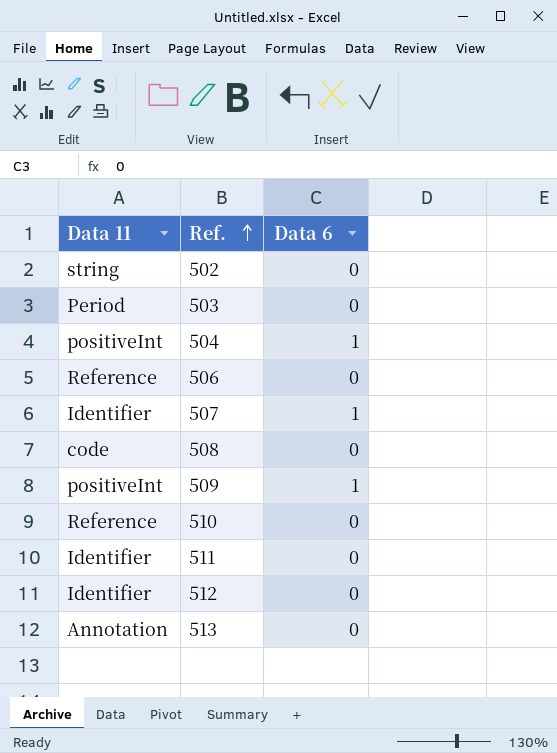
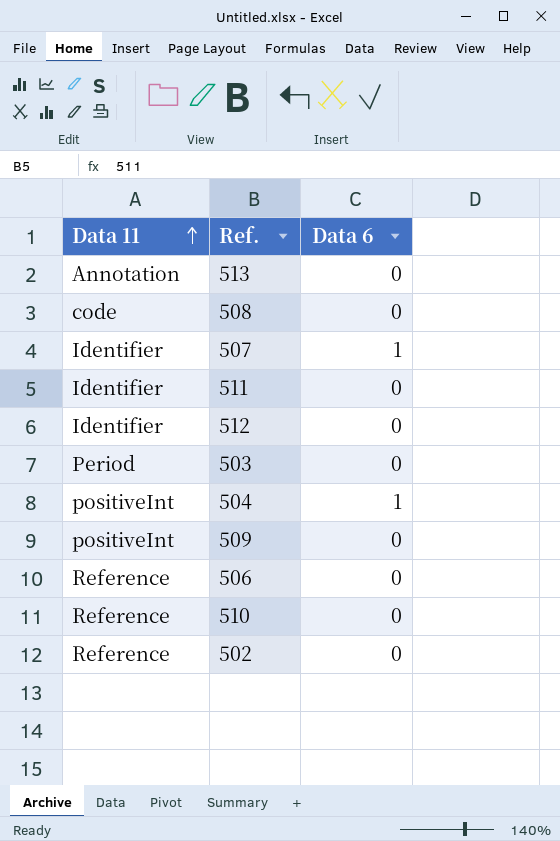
row order: Ref. ascending -> Data 11 ascending
509 | Data 6: 1 -> 0
502 | Data 11: string -> Reference

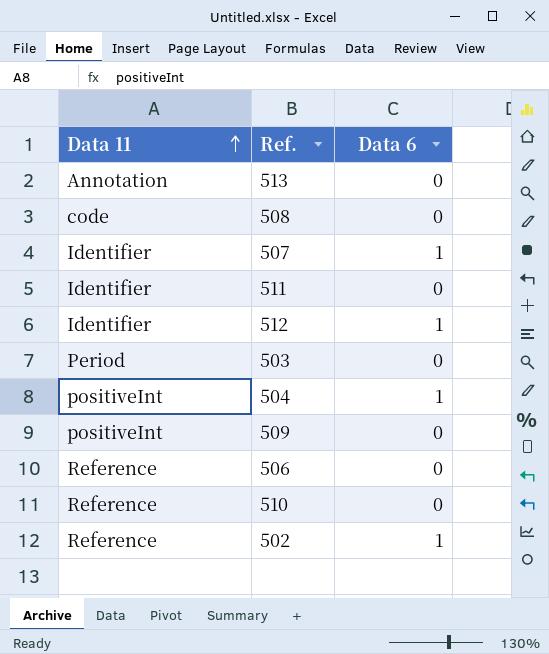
512 | Data 6: 0 -> 1
502 | Data 6: 0 -> 1

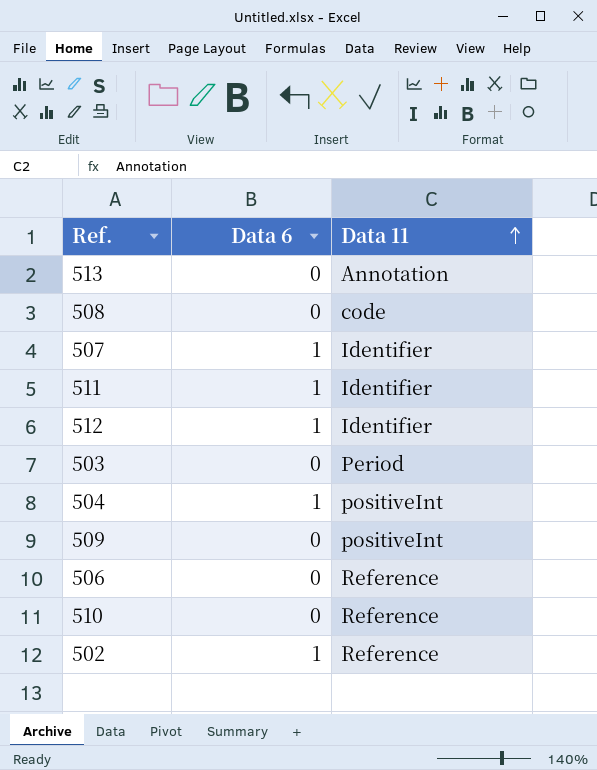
column Data 11 | position: 1 -> 3
511 | Data 6: 0 -> 1

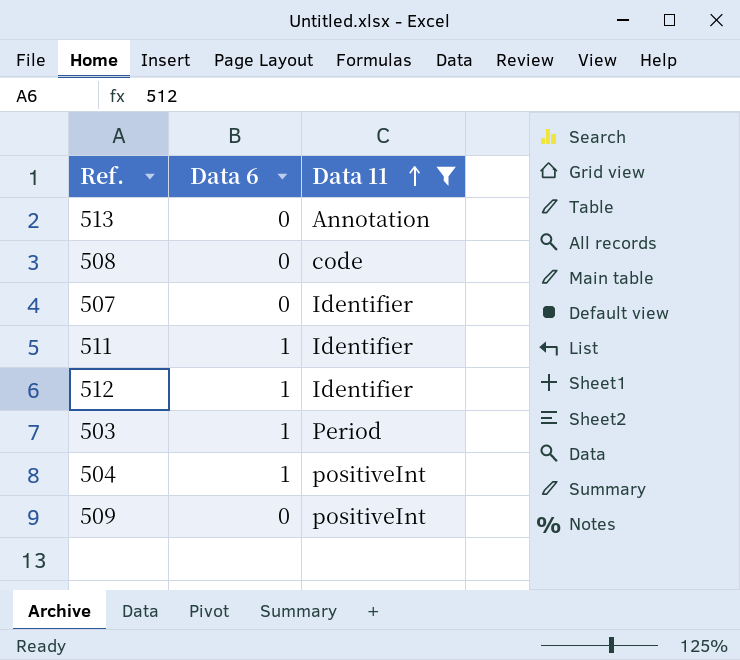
filter: none -> Data 11 != Reference
507 | Data 6: 1 -> 0
503 | Data 6: 0 -> 1

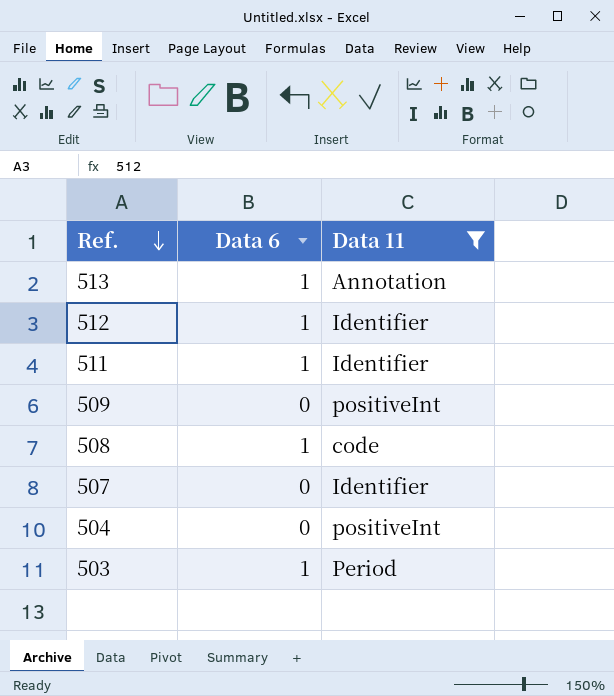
row order: Data 11 ascending -> Ref. descending
513 | Data 6: 0 -> 1
508 | Data 6: 0 -> 1
504 | Data 6: 1 -> 0

